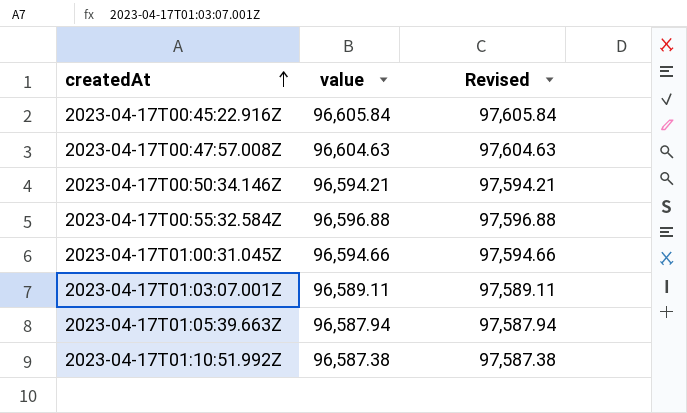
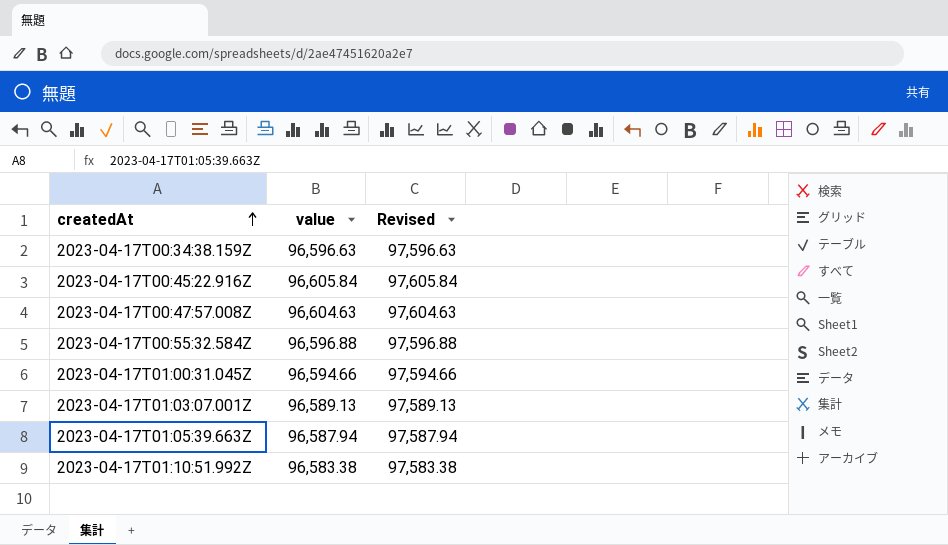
row 2023-04-17T00:50:34.146Z: 96,594.21 | 97,594.21 -> none
row 2023-04-17T00:34:38.159Z: none -> 96,596.63 | 97,596.63
2023-04-17T01:03:07.001Z | value: 96,589.11 -> 96,589.13
2023-04-17T01:03:07.001Z | Revised: 97,589.11 -> 97,589.13
2023-04-17T01:10:51.992Z | value: 96,587.38 -> 96,583.38
2023-04-17T01:10:51.992Z | Revised: 97,587.38 -> 97,583.38

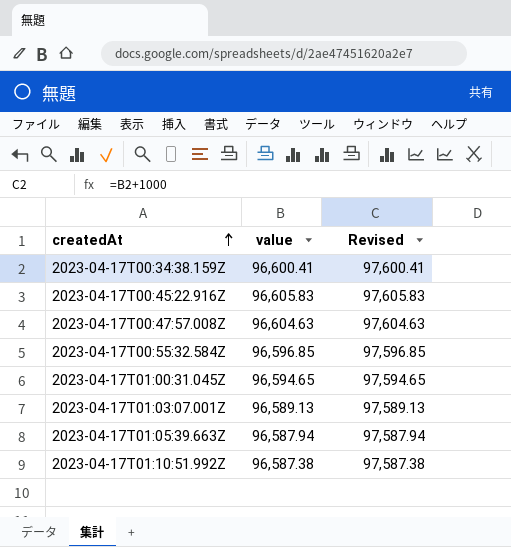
2023-04-17T00:34:38.159Z | value: 96,596.63 -> 96,600.41
2023-04-17T00:34:38.159Z | Revised: 97,596.63 -> 97,600.41
2023-04-17T00:45:22.916Z | value: 96,605.84 -> 96,605.83
2023-04-17T00:45:22.916Z | Revised: 97,605.84 -> 97,605.83
2023-04-17T00:55:32.584Z | value: 96,596.88 -> 96,596.85
2023-04-17T00:55:32.584Z | Revised: 97,596.88 -> 97,596.85
2023-04-17T01:00:31.045Z | value: 96,594.66 -> 96,594.65
2023-04-17T01:00:31.045Z | Revised: 97,594.66 -> 97,594.65
2023-04-17T01:10:51.992Z | value: 96,583.38 -> 96,587.38
2023-04-17T01:10:51.992Z | Revised: 97,583.38 -> 97,587.38

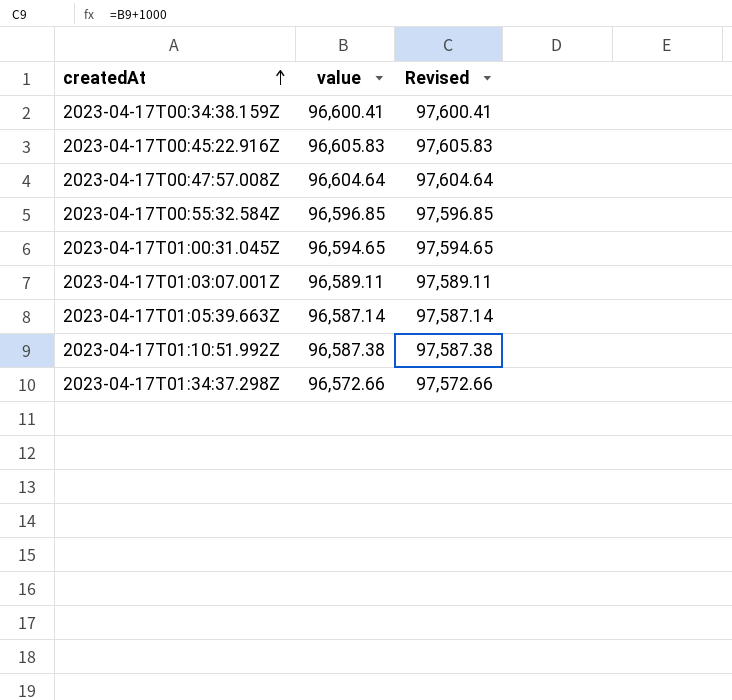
2023-04-17T00:47:57.008Z | value: 96,604.63 -> 96,604.64
2023-04-17T00:47:57.008Z | Revised: 97,604.63 -> 97,604.64
2023-04-17T01:03:07.001Z | value: 96,589.13 -> 96,589.11
2023-04-17T01:03:07.001Z | Revised: 97,589.13 -> 97,589.11
2023-04-17T01:05:39.663Z | value: 96,587.94 -> 96,587.14
2023-04-17T01:05:39.663Z | Revised: 97,587.94 -> 97,587.14
row 2023-04-17T01:34:37.298Z: none -> 96,572.66 | 97,572.66

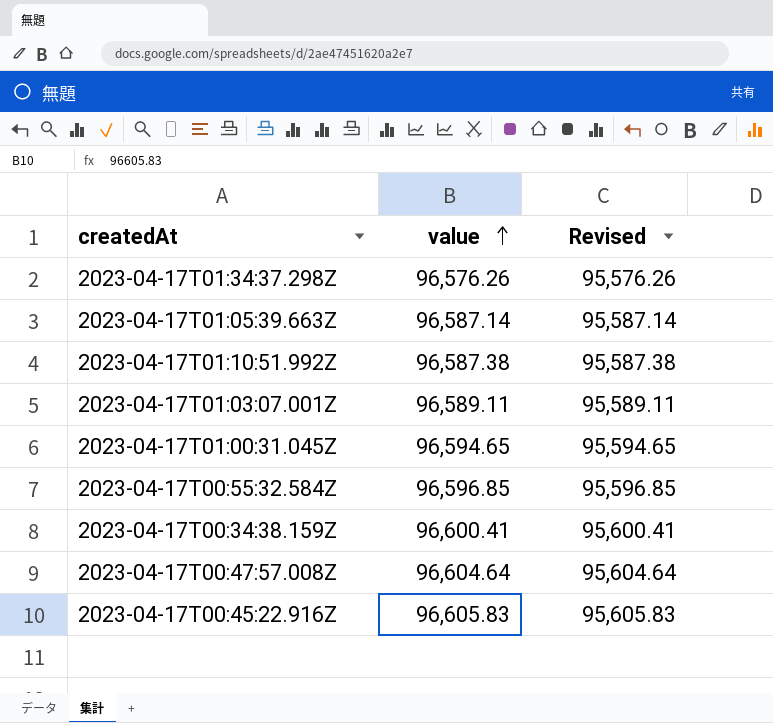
row order: createdAt ascending -> value ascending
column Revised | formula: [value] + 1000 -> [value] - 1000
2023-04-17T01:34:37.298Z | value: 96,572.66 -> 96,576.26

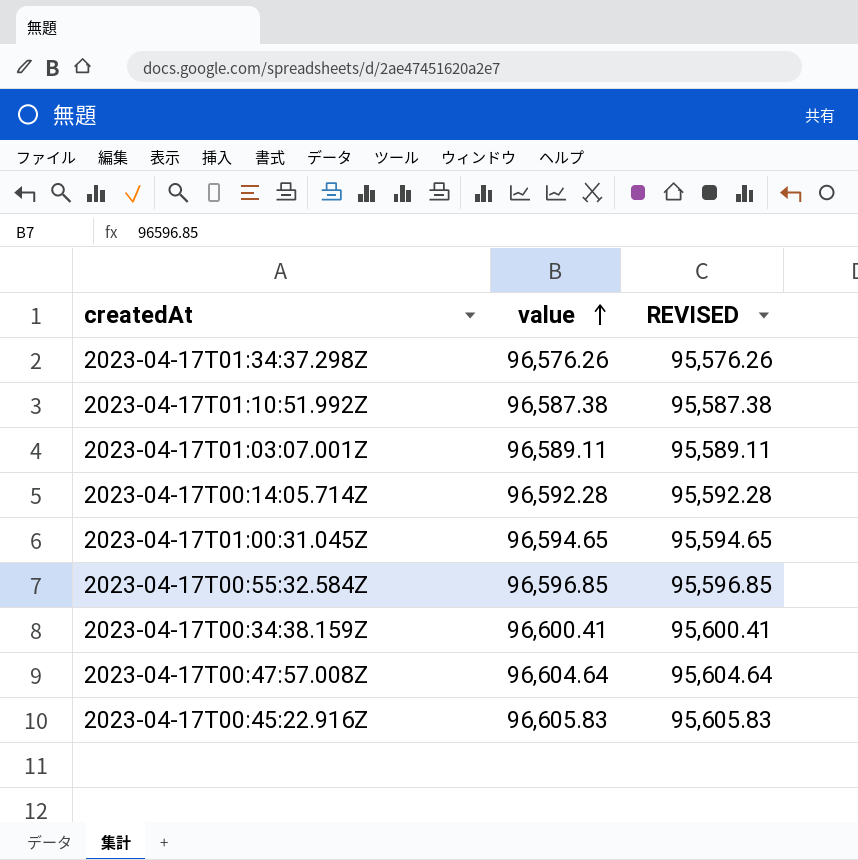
column name: Revised -> REVISED
row 2023-04-17T01:05:39.663Z: 96,587.14 | 95,587.14 -> none
row 2023-04-17T00:14:05.714Z: none -> 96,592.28 | 95,592.28

